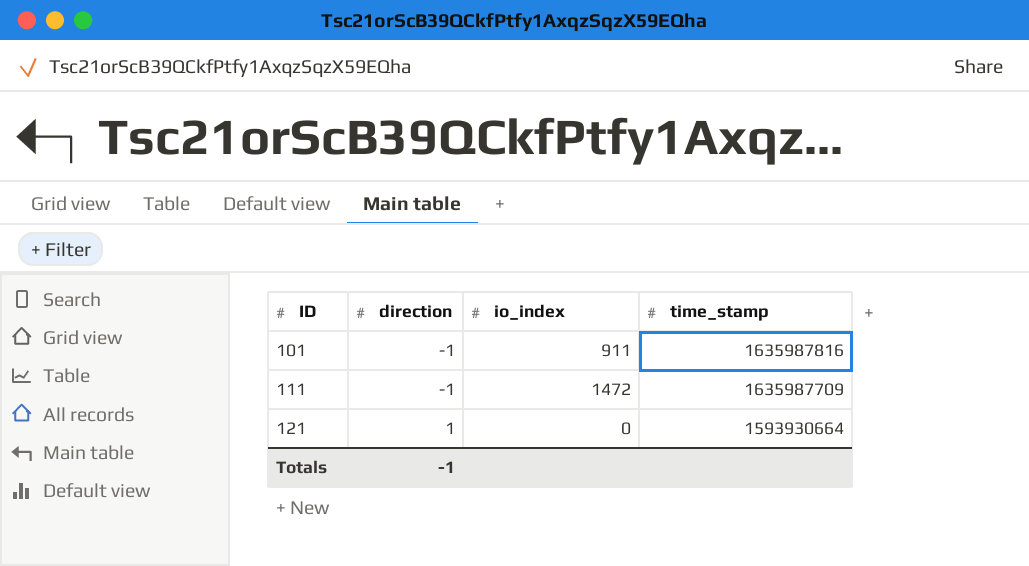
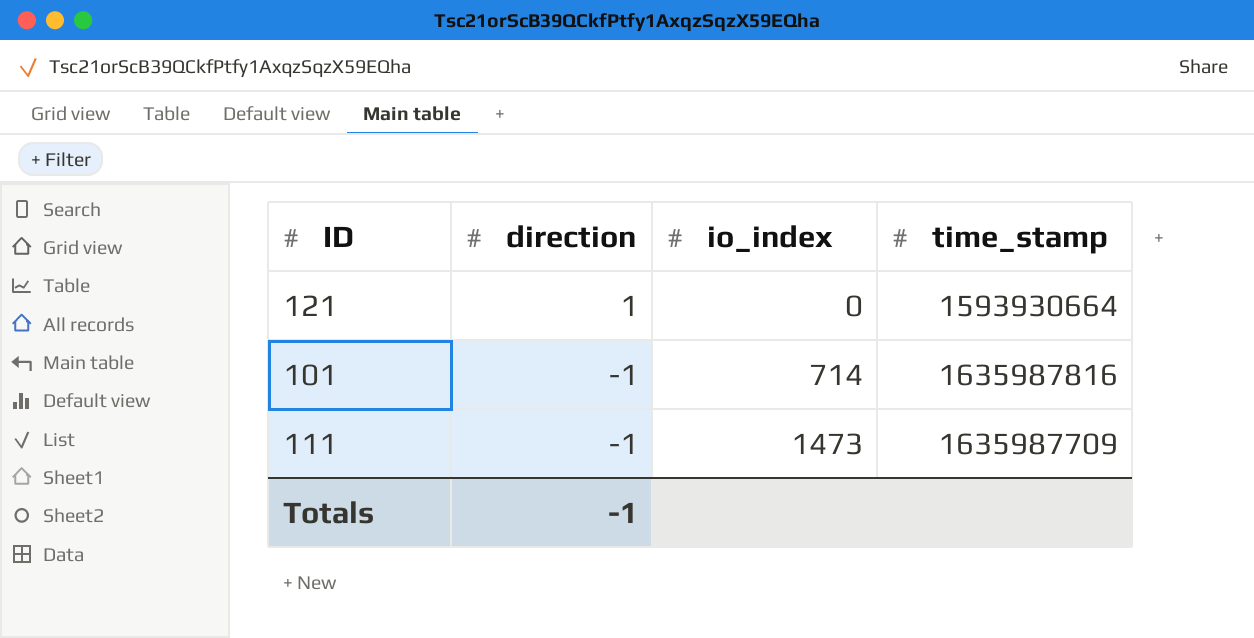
row order: ID ascending -> direction descending
101 | io_index: 911 -> 714
111 | io_index: 1472 -> 1473

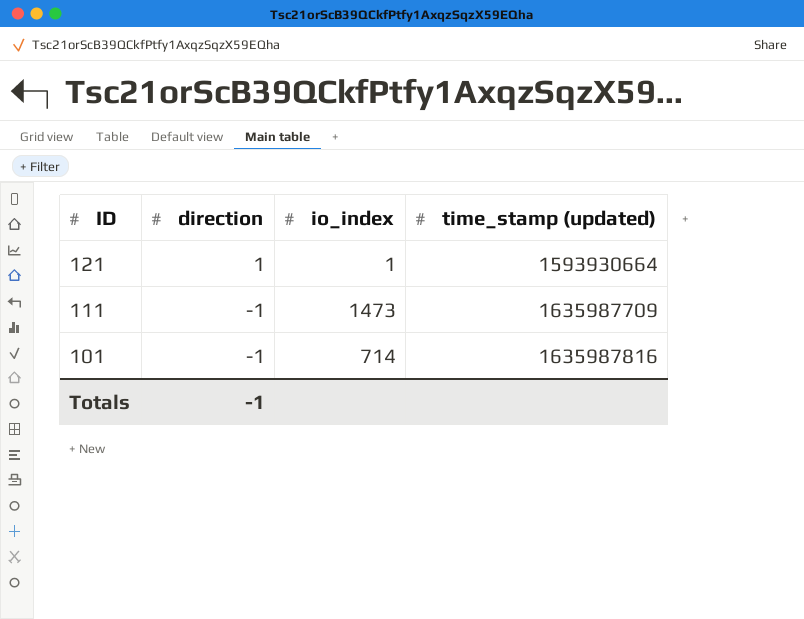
row order: direction descending -> ID descending
column name: time_stamp -> time_stamp (updated)
121 | io_index: 0 -> 1

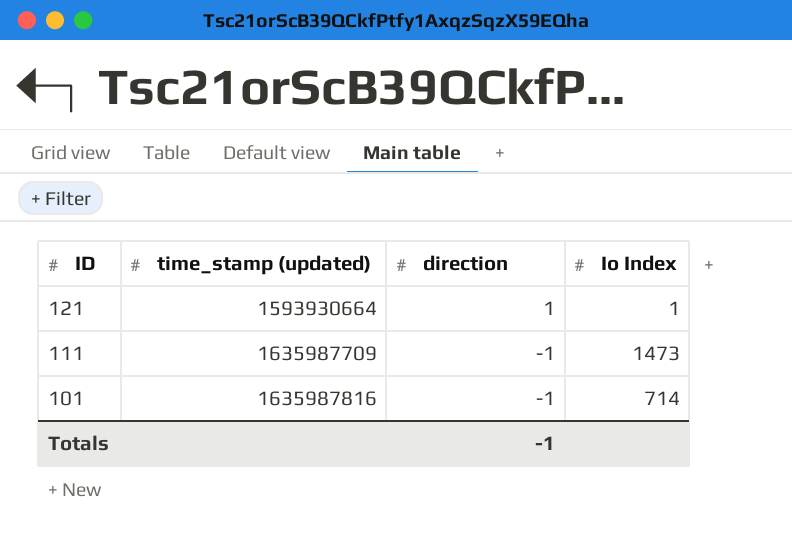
column time_stamp (updated) | position: 4 -> 2
column name: io_index -> Io Index

